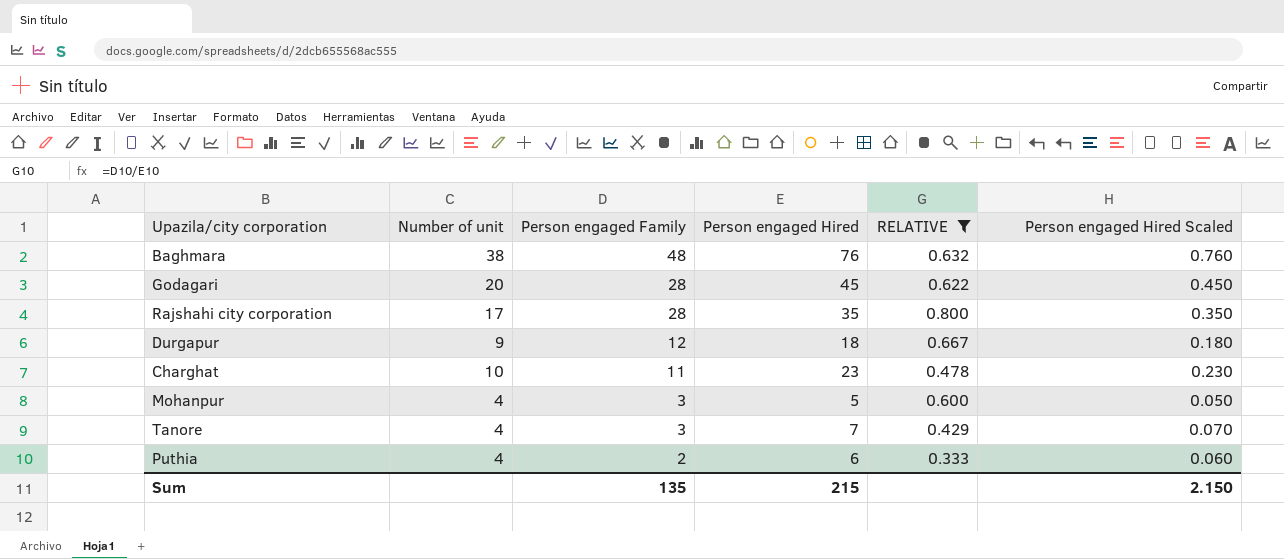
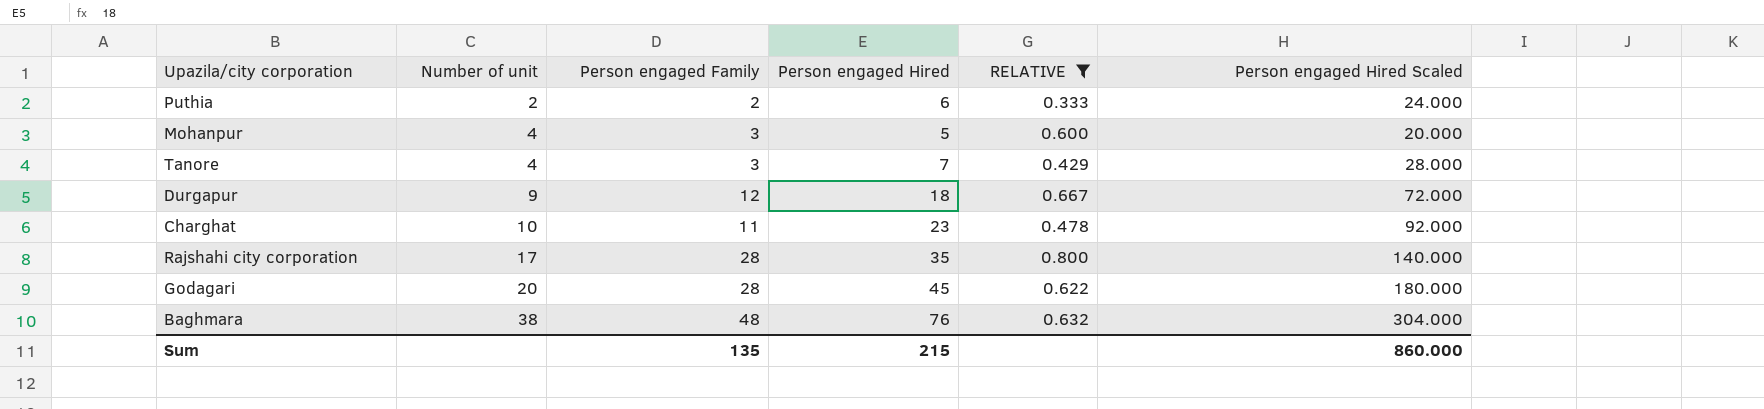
row order: Person engaged Family descending -> Number of unit ascending
column Person engaged Hired Scaled | formula: [Person engaged Hired] * 0.01 -> [Person engaged Hired] * 4
Puthia | Number of unit: 4 -> 2
Sum | Person engaged Hired Scaled: 2.150 -> 860.000

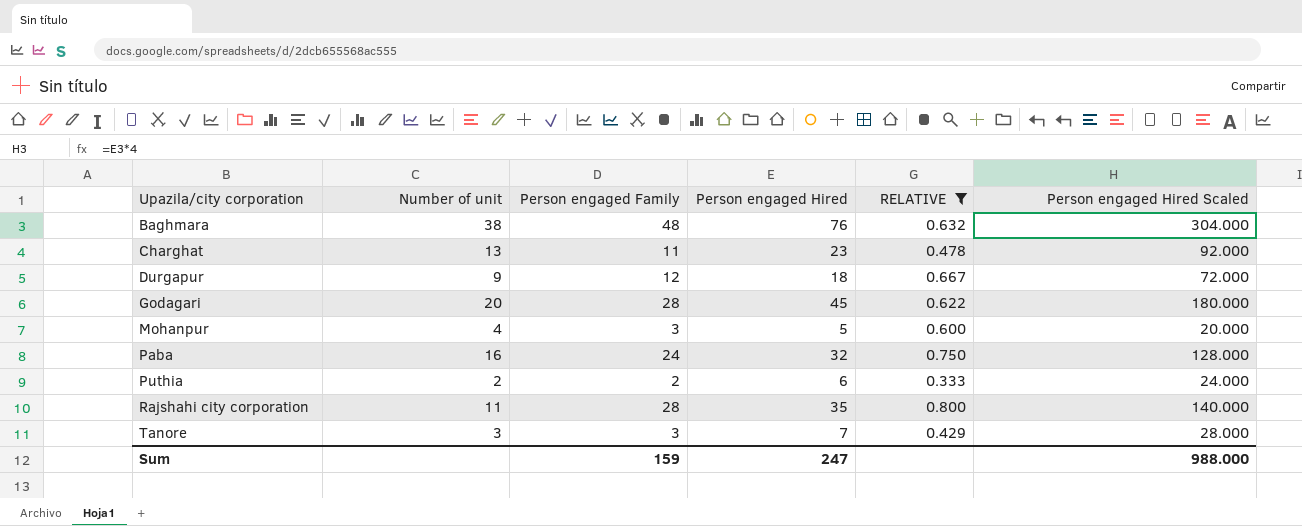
row order: Number of unit ascending -> Upazila/city corporation ascending
Charghat | Number of unit: 10 -> 13
row Paba: none -> 16 | 24 | 32 | 0.750 | 128.000
Rajshahi city corporation | Number of unit: 17 -> 11
Tanore | Number of unit: 4 -> 3
Sum | Person engaged Family: 135 -> 159
Sum | Person engaged Hired: 215 -> 247
Sum | Person engaged Hired Scaled: 860.000 -> 988.000

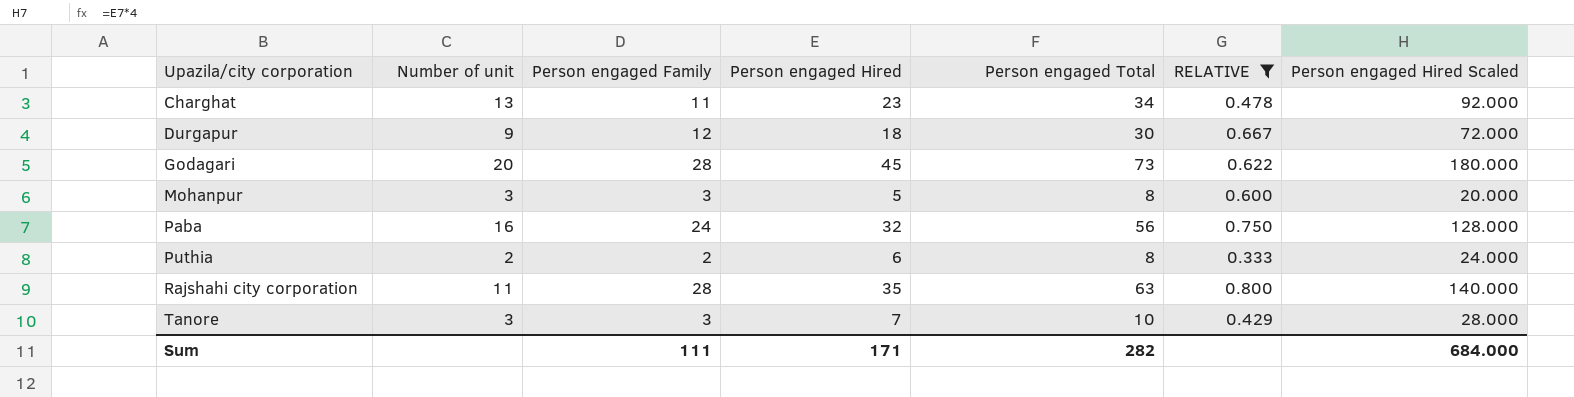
column Person engaged Total | formula: none -> [Person engaged Family] + [Person engaged Hired]
row Baghmara: 38 | 48 | 76 | 0.632 | 304.000 -> none
Mohanpur | Number of unit: 4 -> 3
Sum | Person engaged Family: 159 -> 111
Sum | Person engaged Hired: 247 -> 171
Sum | Person engaged Hired Scaled: 988.000 -> 684.000

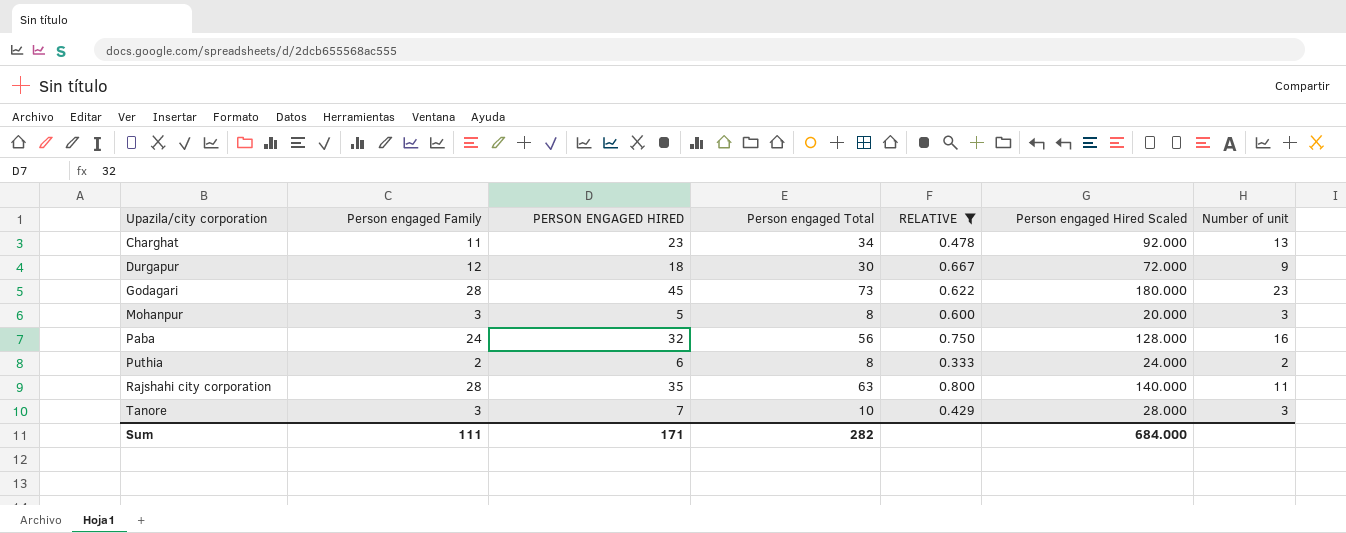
column name: Person engaged Hired -> PERSON ENGAGED HIRED
column Number of unit | position: 2 -> 7
Godagari | Number of unit: 20 -> 23

